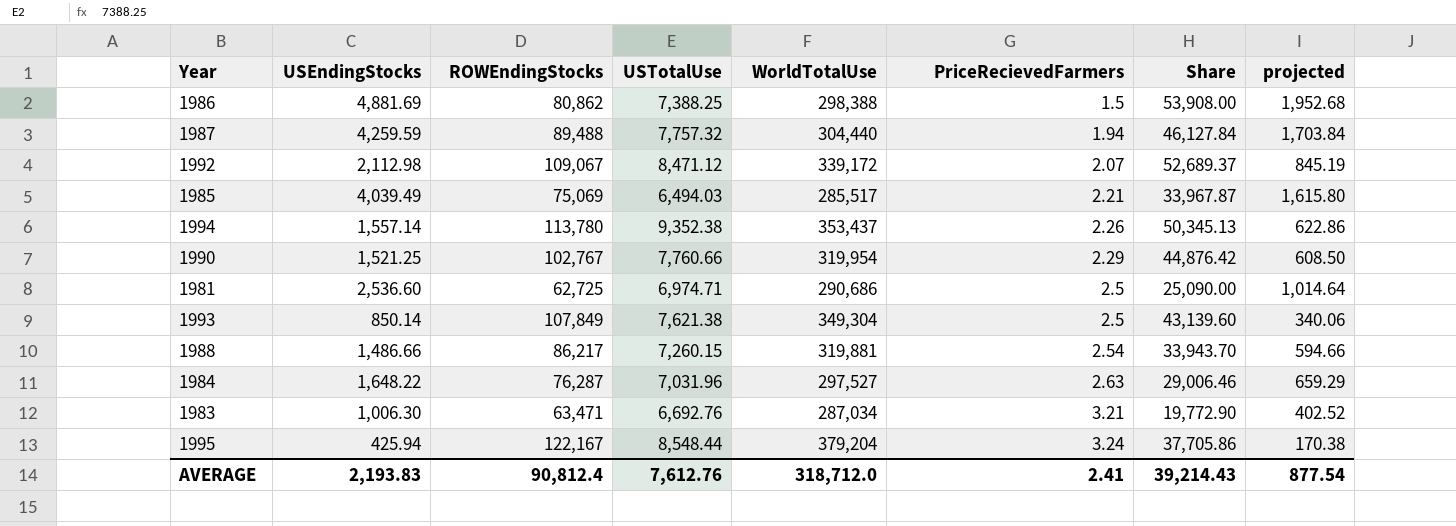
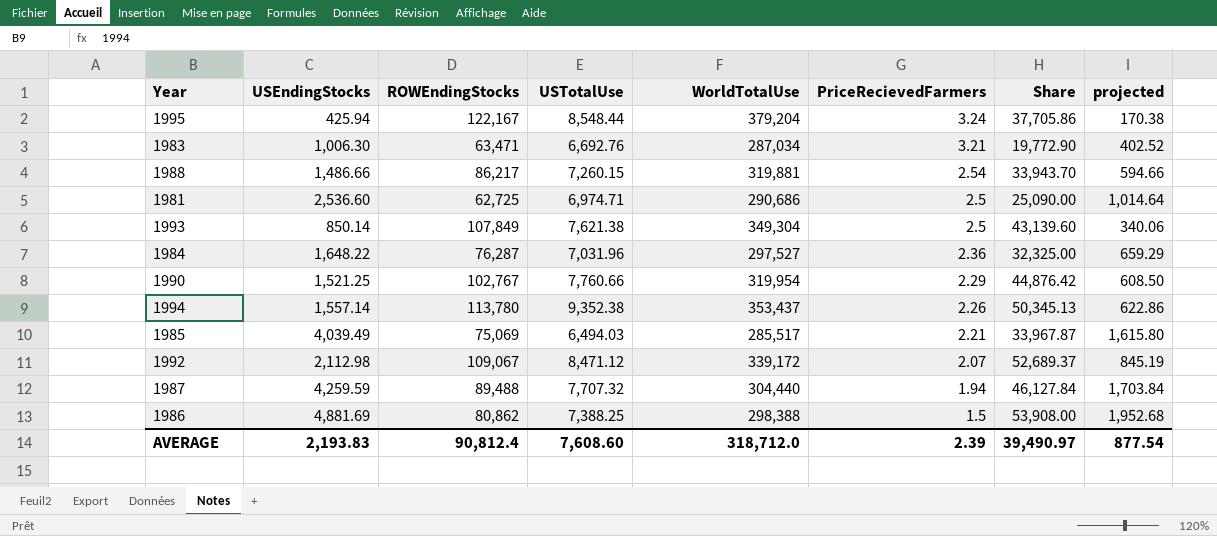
row order: PriceRecievedFarmers ascending -> PriceRecievedFarmers descending
1984 | PriceRecievedFarmers: 2.63 -> 2.36
1984 | Share: 29,006.46 -> 32,325.00
1987 | USTotalUse: 7,757.32 -> 7,707.32
AVERAGE | USTotalUse: 7,612.76 -> 7,608.60
AVERAGE | PriceRecievedFarmers: 2.41 -> 2.39
AVERAGE | Share: 39,214.43 -> 39,490.97

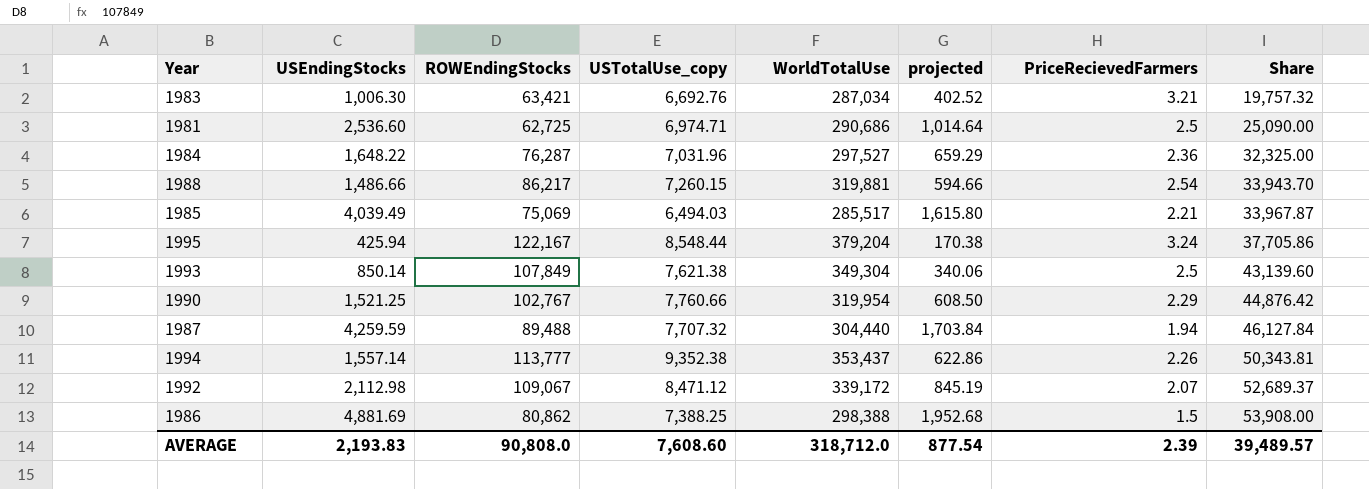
row order: PriceRecievedFarmers descending -> Share ascending
column name: USTotalUse -> USTotalUse_copy
column projected | position: 8 -> 6
1983 | ROWEndingStocks: 63,471 -> 63,421
1983 | Share: 19,772.90 -> 19,757.32
1994 | ROWEndingStocks: 113,780 -> 113,777
1994 | Share: 50,345.13 -> 50,343.81
AVERAGE | ROWEndingStocks: 90,812.4 -> 90,808.0
AVERAGE | Share: 39,490.97 -> 39,489.57

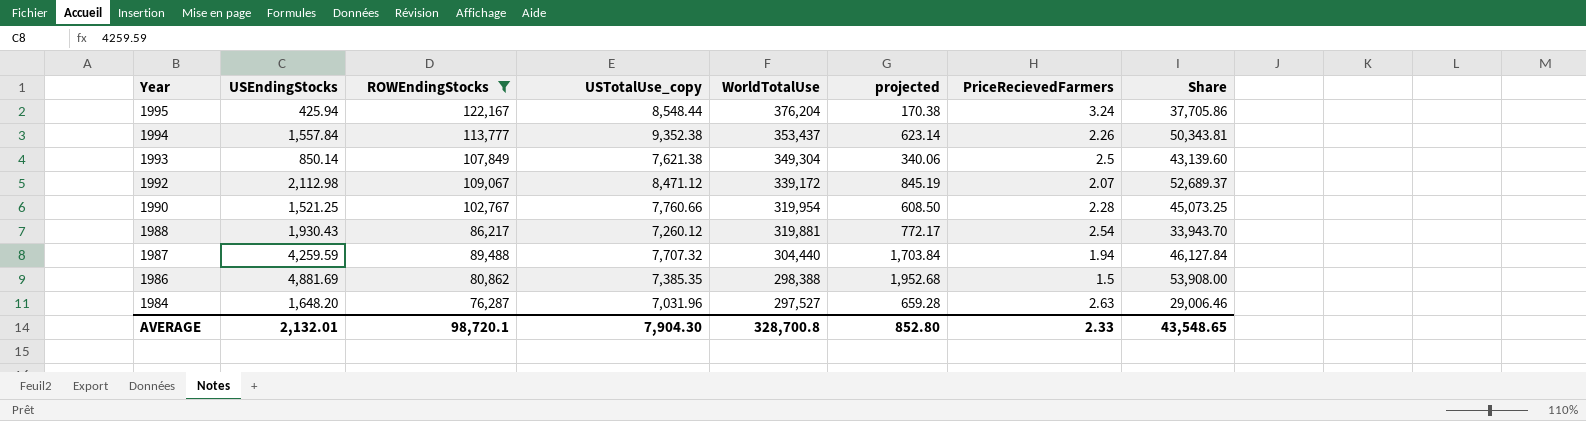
filter: none -> ROWEndingStocks >= 76,287
row order: Share ascending -> Year descending
1995 | WorldTotalUse: 379,204 -> 376,204
1994 | USEndingStocks: 1,557.14 -> 1,557.84
1994 | projected: 622.86 -> 623.14
1990 | PriceRecievedFarmers: 2.29 -> 2.28
1990 | Share: 44,876.42 -> 45,073.25
1988 | USEndingStocks: 1,486.66 -> 1,930.43
1988 | USTotalUse_copy: 7,260.15 -> 7,260.12
1988 | projected: 594.66 -> 772.17
1986 | USTotalUse_copy: 7,388.25 -> 7,385.35
1984 | USEndingStocks: 1,648.22 -> 1,648.20
1984 | projected: 659.29 -> 659.28
1984 | PriceRecievedFarmers: 2.36 -> 2.63
1984 | Share: 32,325.00 -> 29,006.46
AVERAGE | USEndingStocks: 2,193.83 -> 2,132.01
AVERAGE | ROWEndingStocks: 90,808.0 -> 98,720.1
AVERAGE | USTotalUse_copy: 7,608.60 -> 7,904.30
AVERAGE | WorldTotalUse: 318,712.0 -> 328,700.8
AVERAGE | projected: 877.54 -> 852.80
AVERAGE | PriceRecievedFarmers: 2.39 -> 2.33
AVERAGE | Share: 39,489.57 -> 43,548.65

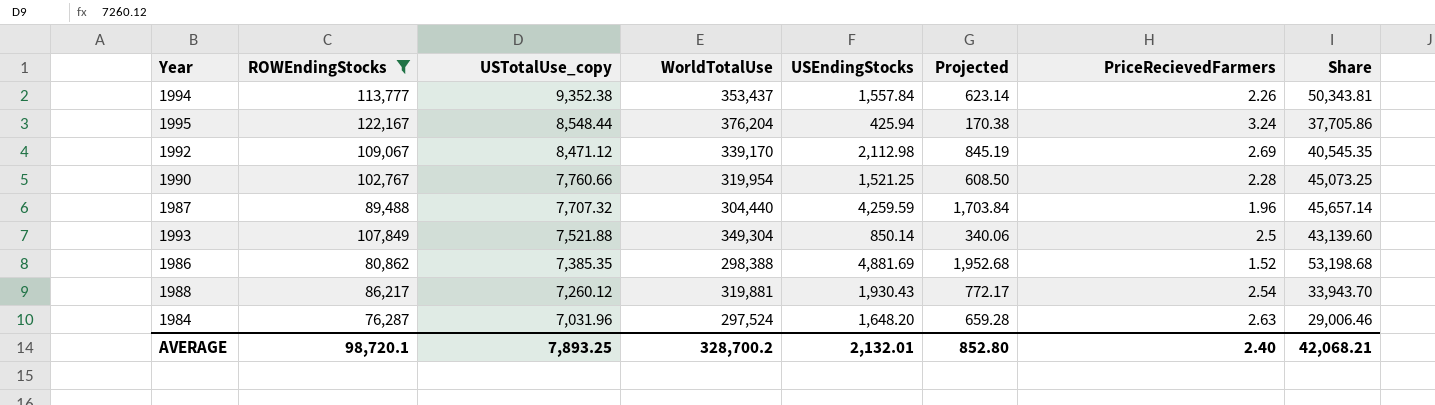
row order: Year descending -> USTotalUse_copy descending
column USEndingStocks | position: 2 -> 5
column name: projected -> Projected
1992 | WorldTotalUse: 339,172 -> 339,170
1992 | PriceRecievedFarmers: 2.07 -> 2.69
1992 | Share: 52,689.37 -> 40,545.35
1987 | PriceRecievedFarmers: 1.94 -> 1.96
1987 | Share: 46,127.84 -> 45,657.14
1993 | USTotalUse_copy: 7,621.38 -> 7,521.88
1986 | PriceRecievedFarmers: 1.5 -> 1.52
1986 | Share: 53,908.00 -> 53,198.68
1984 | WorldTotalUse: 297,527 -> 297,524
AVERAGE | USTotalUse_copy: 7,904.30 -> 7,893.25
AVERAGE | WorldTotalUse: 328,700.8 -> 328,700.2
AVERAGE | PriceRecievedFarmers: 2.33 -> 2.40
AVERAGE | Share: 43,548.65 -> 42,068.21

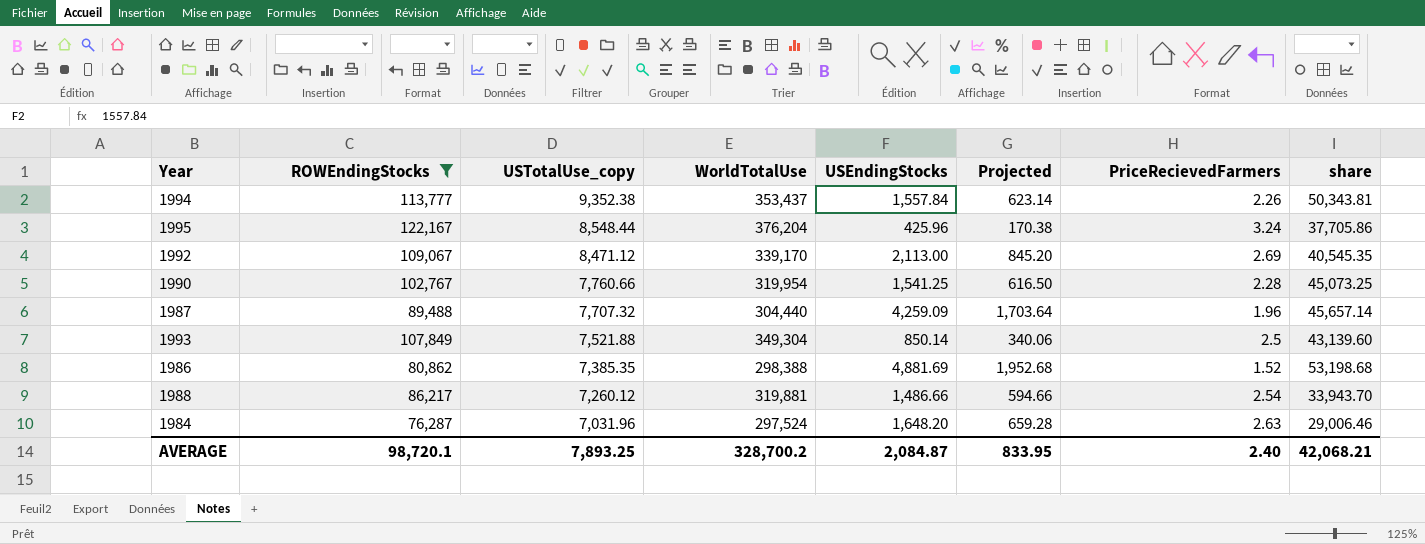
column name: Share -> share
1995 | USEndingStocks: 425.94 -> 425.96
1992 | USEndingStocks: 2,112.98 -> 2,113.00
1992 | Projected: 845.19 -> 845.20
1990 | USEndingStocks: 1,521.25 -> 1,541.25
1990 | Projected: 608.50 -> 616.50
1987 | USEndingStocks: 4,259.59 -> 4,259.09
1987 | Projected: 1,703.84 -> 1,703.64
1988 | USEndingStocks: 1,930.43 -> 1,486.66
1988 | Projected: 772.17 -> 594.66
AVERAGE | USEndingStocks: 2,132.01 -> 2,084.87
AVERAGE | Projected: 852.80 -> 833.95

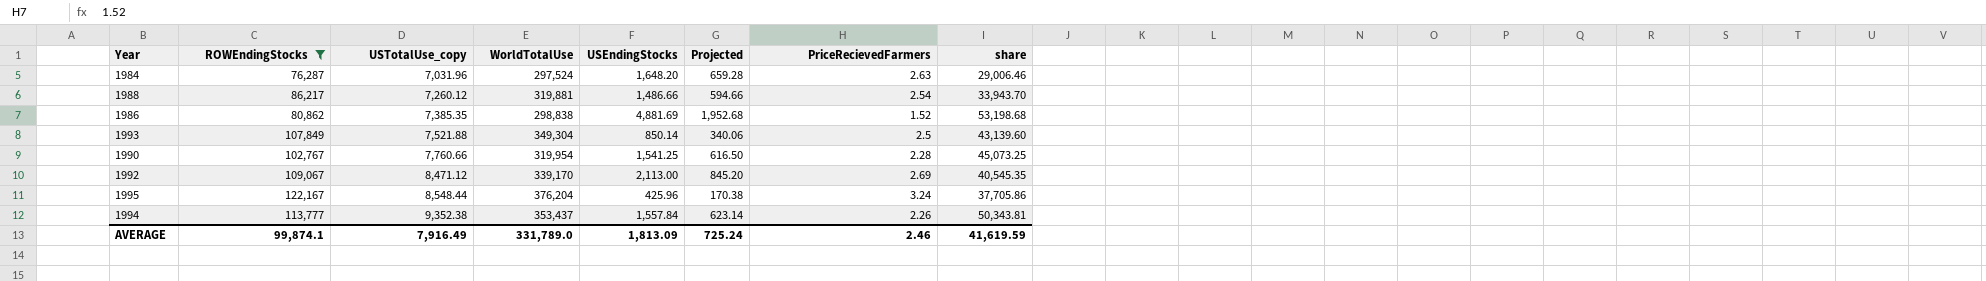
row order: USTotalUse_copy descending -> USTotalUse_copy ascending
row 1987: 89,488 | 7,707.32 | 304,440 | 4,259.09 | 1,703.64 | 1.96 | 45,657.14 -> none
1986 | WorldTotalUse: 298,388 -> 298,838
AVERAGE | ROWEndingStocks: 98,720.1 -> 99,874.1
AVERAGE | USTotalUse_copy: 7,893.25 -> 7,916.49
AVERAGE | WorldTotalUse: 328,700.2 -> 331,789.0
AVERAGE | USEndingStocks: 2,084.87 -> 1,813.09
AVERAGE | Projected: 833.95 -> 725.24
AVERAGE | PriceRecievedFarmers: 2.40 -> 2.46
AVERAGE | share: 42,068.21 -> 41,619.59

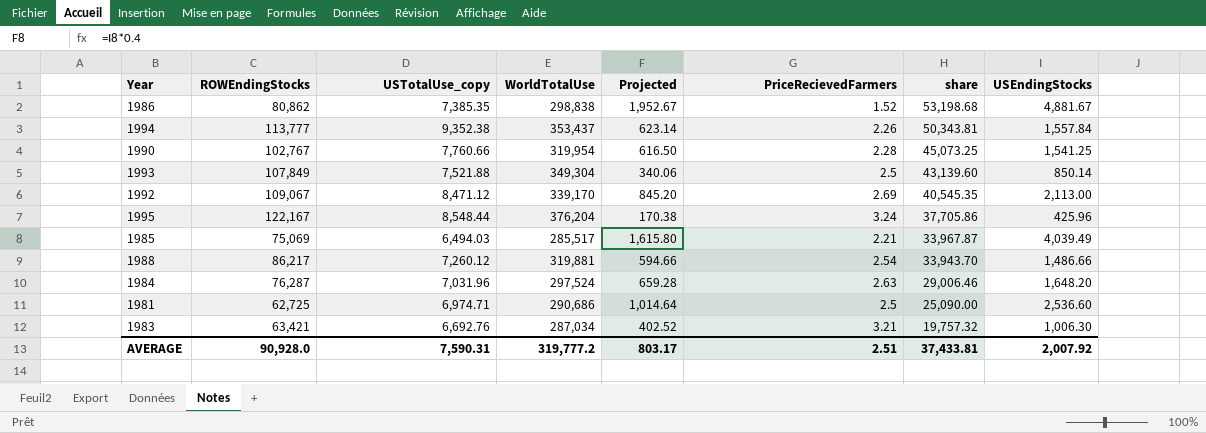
filter: ROWEndingStocks >= 76,287 -> none
row order: USTotalUse_copy ascending -> share descending
column USEndingStocks | position: 5 -> 8
1986 | Projected: 1,952.68 -> 1,952.67
1986 | USEndingStocks: 4,881.69 -> 4,881.67
AVERAGE | ROWEndingStocks: 99,874.1 -> 90,928.0
AVERAGE | USTotalUse_copy: 7,916.49 -> 7,590.31
AVERAGE | WorldTotalUse: 331,789.0 -> 319,777.2
AVERAGE | Projected: 725.24 -> 803.17
AVERAGE | PriceRecievedFarmers: 2.46 -> 2.51
AVERAGE | share: 41,619.59 -> 37,433.81
AVERAGE | USEndingStocks: 1,813.09 -> 2,007.92

